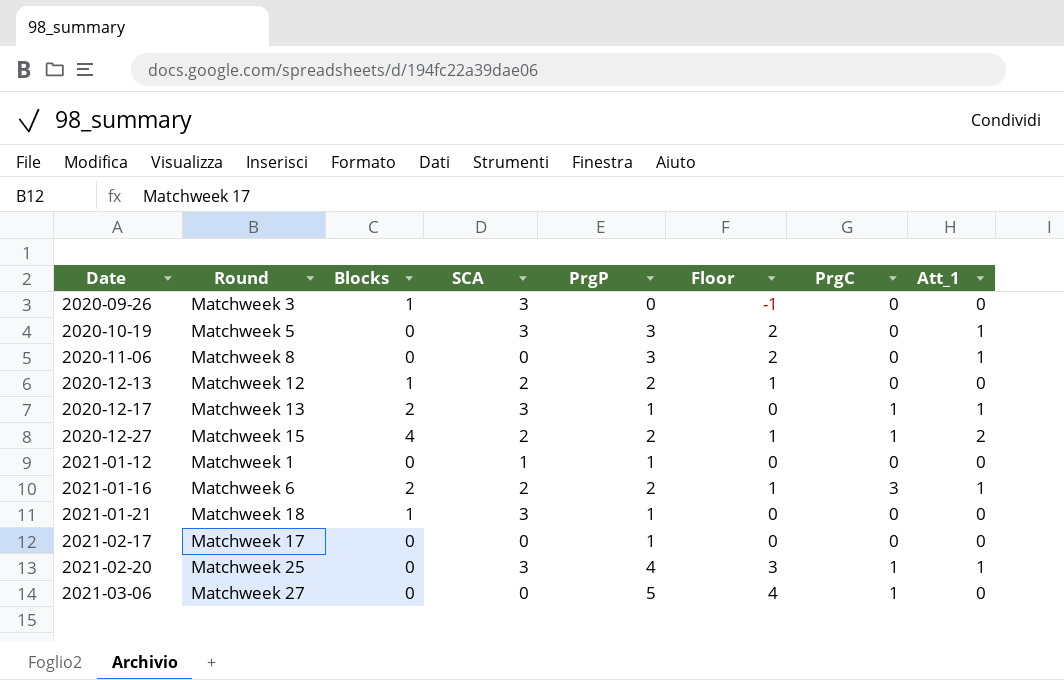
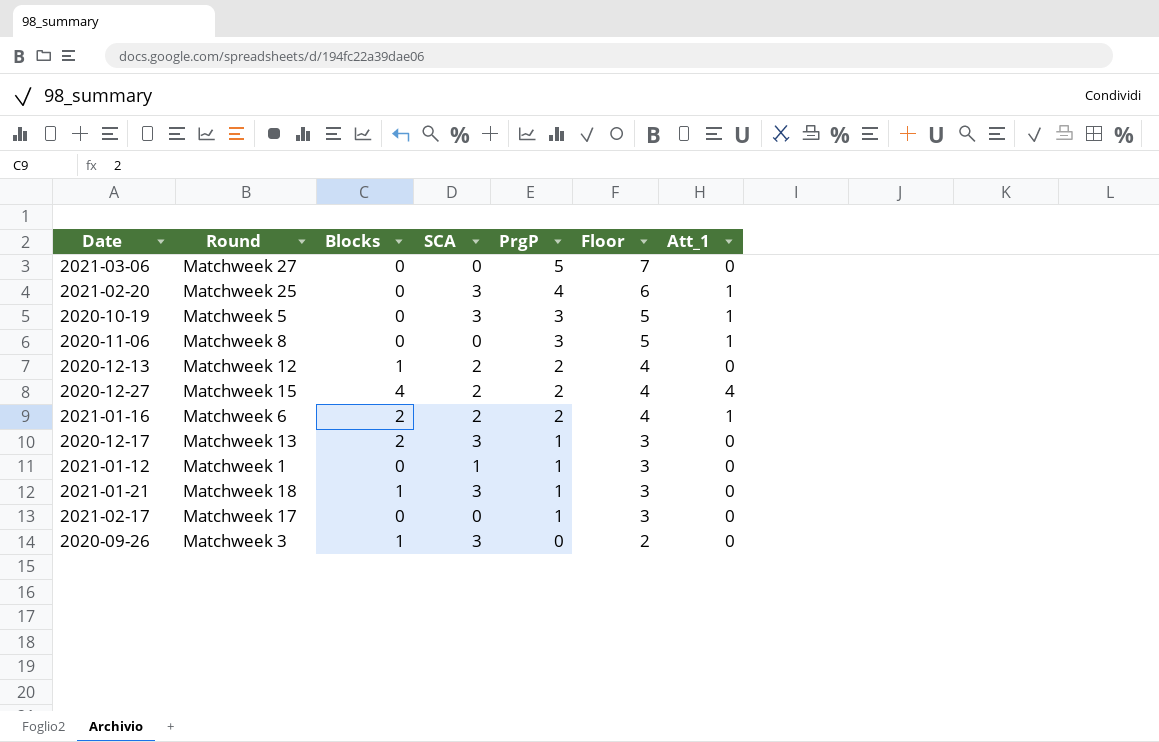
row order: Date ascending -> PrgP descending
column PrgC | position: 7 -> none
column Floor | formula: [PrgP] - 1 -> [PrgP] + 2
2020-12-27 | Att_1: 2 -> 4
2020-12-17 | Att_1: 1 -> 0

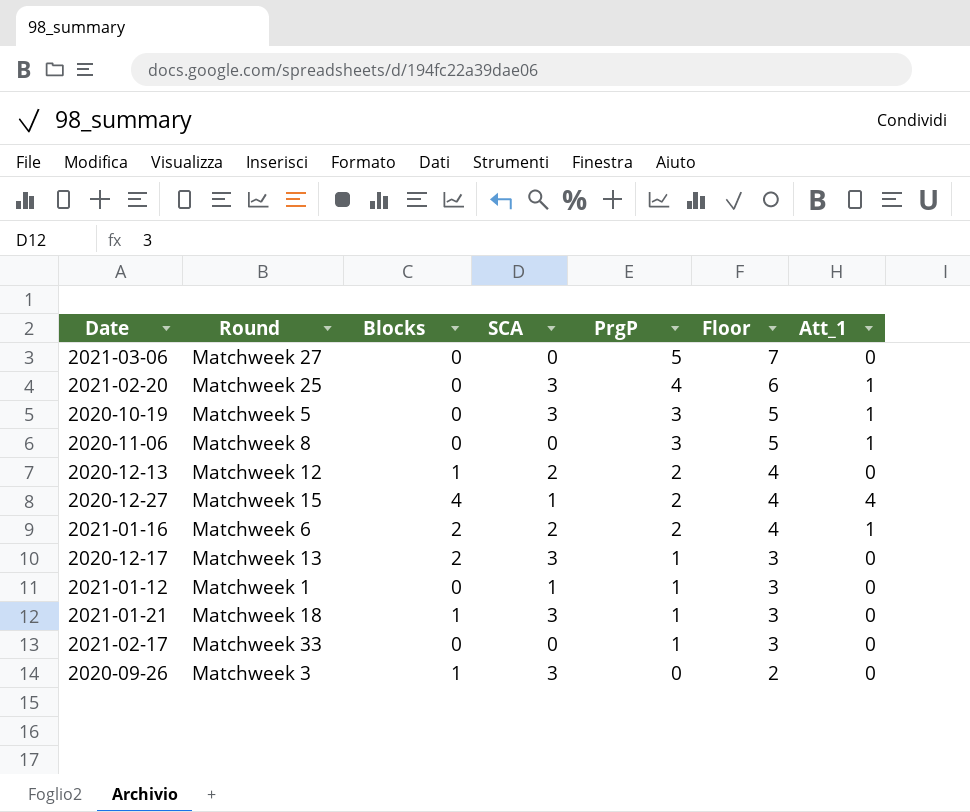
2020-12-27 | SCA: 2 -> 1
2021-02-17 | Round: Matchweek 17 -> Matchweek 33

